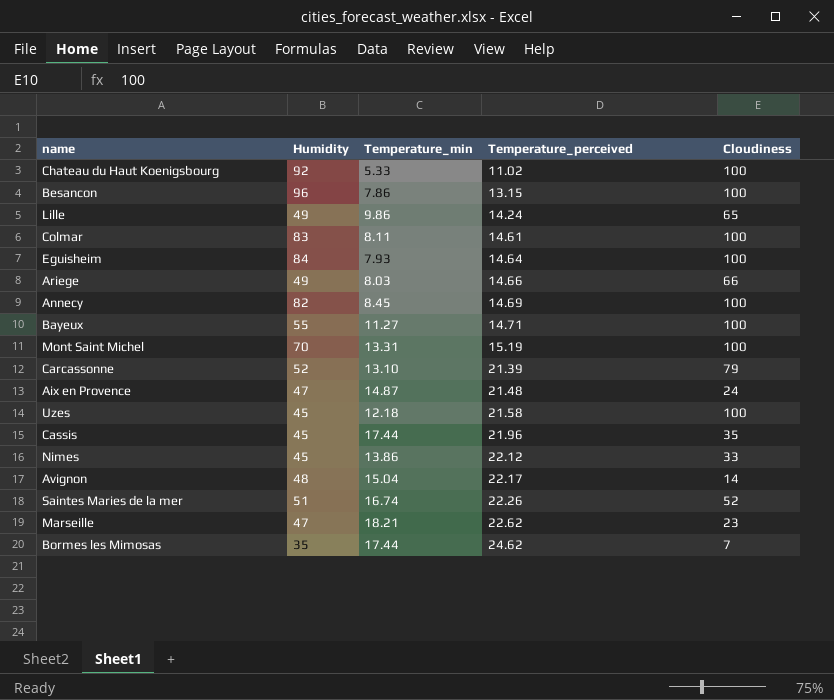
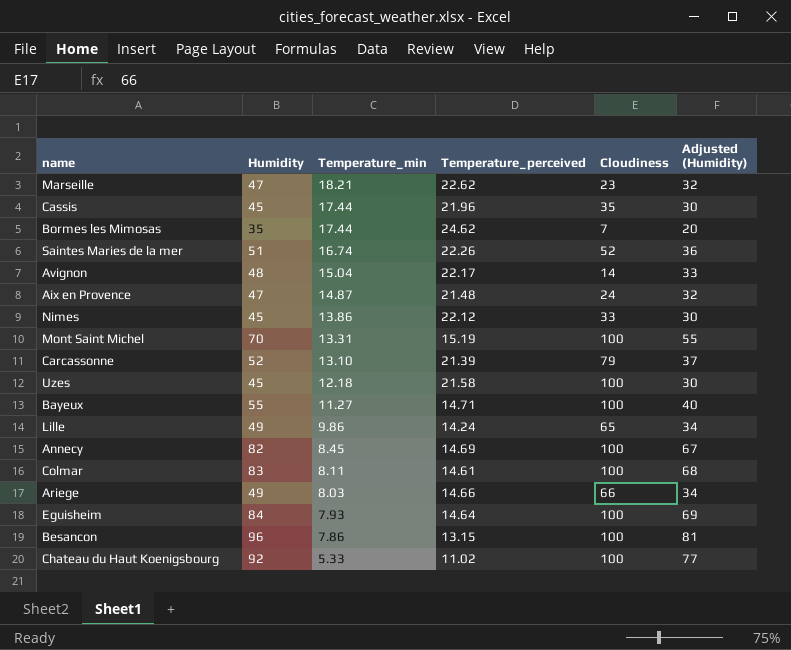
row order: Temperature_perceived ascending -> Temperature_min descending
column Adjusted (Humidity) | formula: none -> [Humidity] - 15

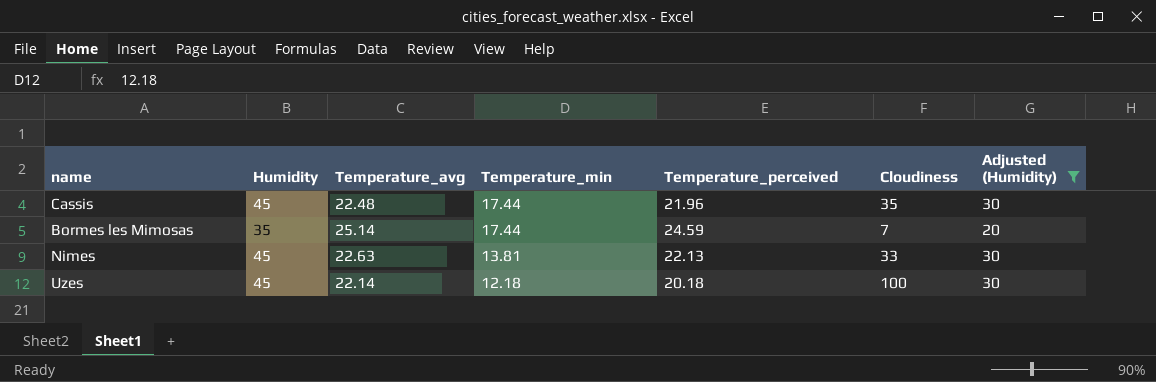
filter: none -> Adjusted (Humidity) <= 30
column Temperature_avg | position: none -> 3
Bormes les Mimosas | Temperature_perceived: 24.62 -> 24.59
Nimes | Temperature_min: 13.86 -> 13.81
Nimes | Temperature_perceived: 22.12 -> 22.13
Uzes | Temperature_perceived: 21.58 -> 20.18

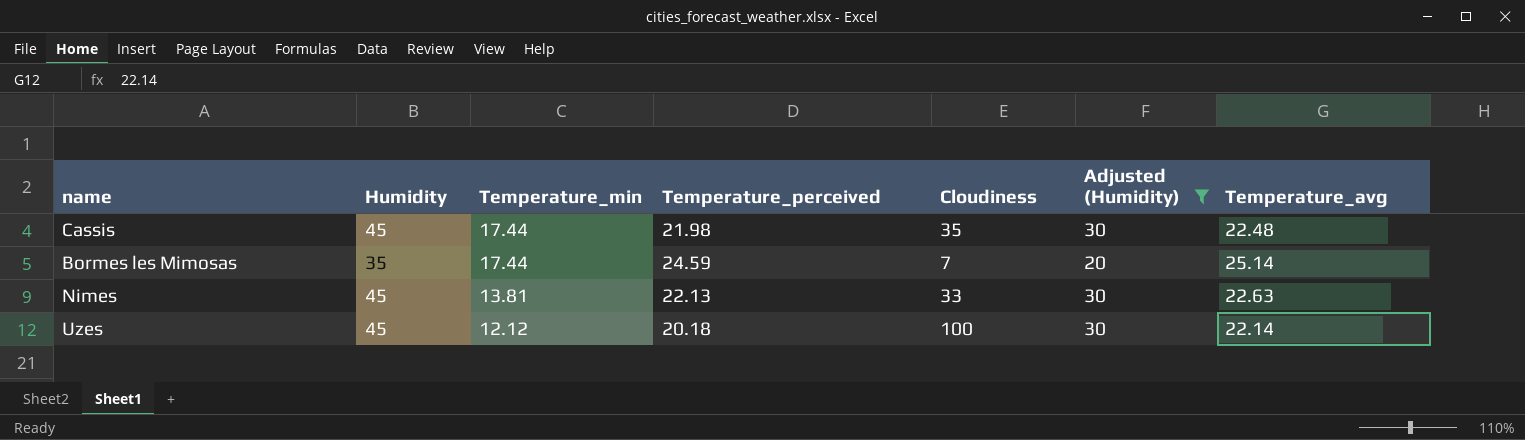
column Temperature_avg | position: 3 -> 7
Cassis | Temperature_perceived: 21.96 -> 21.98
Uzes | Temperature_min: 12.18 -> 12.12

